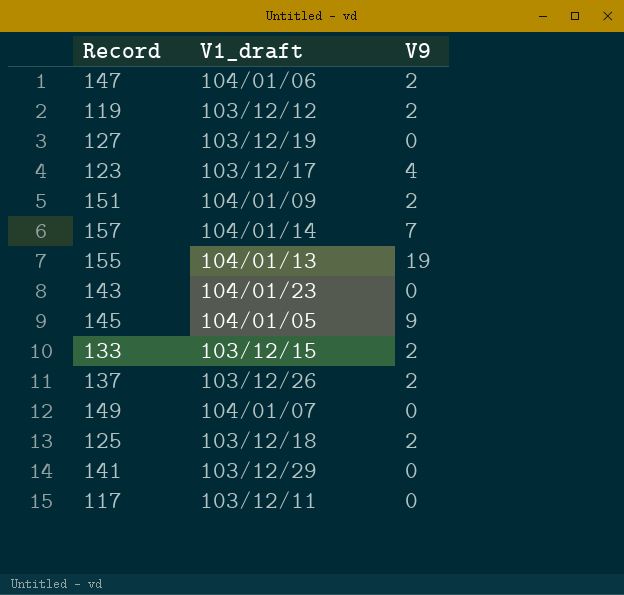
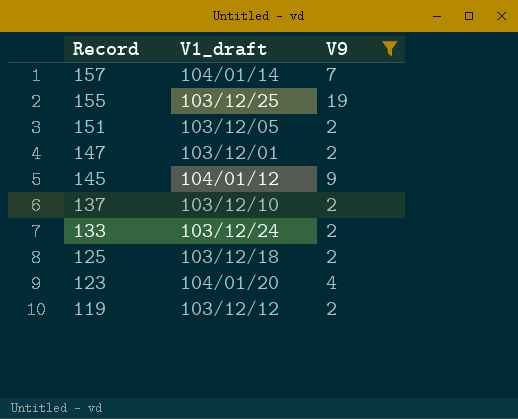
filter: none -> V9 != 0
row order: none -> Record descending
155 | V1_draft: 104/01/13 -> 103/12/25
151 | V1_draft: 104/01/09 -> 103/12/05
147 | V1_draft: 104/01/06 -> 103/12/01
145 | V1_draft: 104/01/05 -> 104/01/12
137 | V1_draft: 103/12/26 -> 103/12/10
133 | V1_draft: 103/12/15 -> 103/12/24
123 | V1_draft: 103/12/17 -> 104/01/20

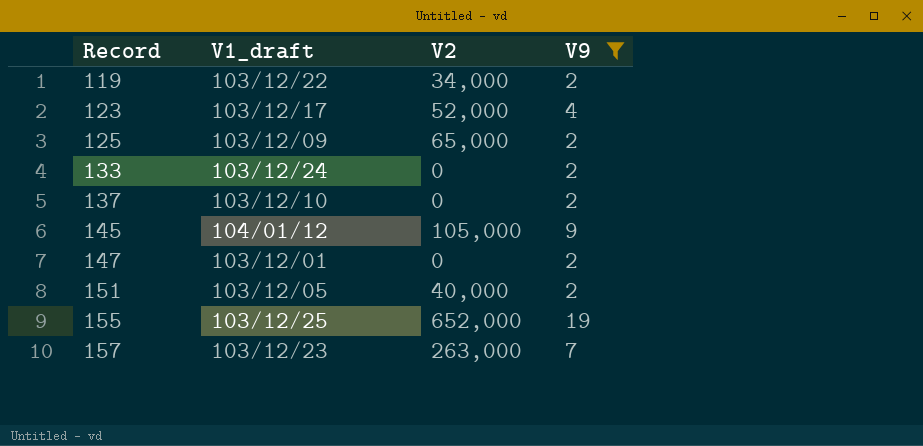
row order: Record descending -> Record ascending
column V2 | position: none -> 3
119 | V1_draft: 103/12/12 -> 103/12/22
123 | V1_draft: 104/01/20 -> 103/12/17
125 | V1_draft: 103/12/18 -> 103/12/09
157 | V1_draft: 104/01/14 -> 103/12/23

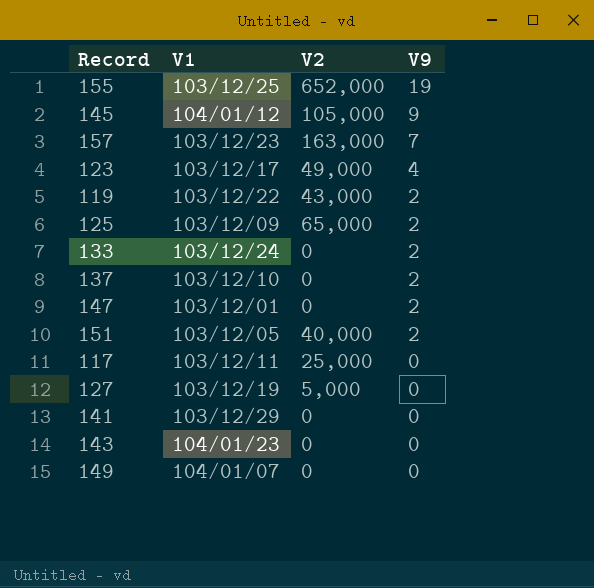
filter: V9 != 0 -> none
row order: Record ascending -> V9 descending
column name: V1_draft -> V1
157 | V2: 263,000 -> 163,000
123 | V2: 52,000 -> 49,000
119 | V2: 34,000 -> 43,000

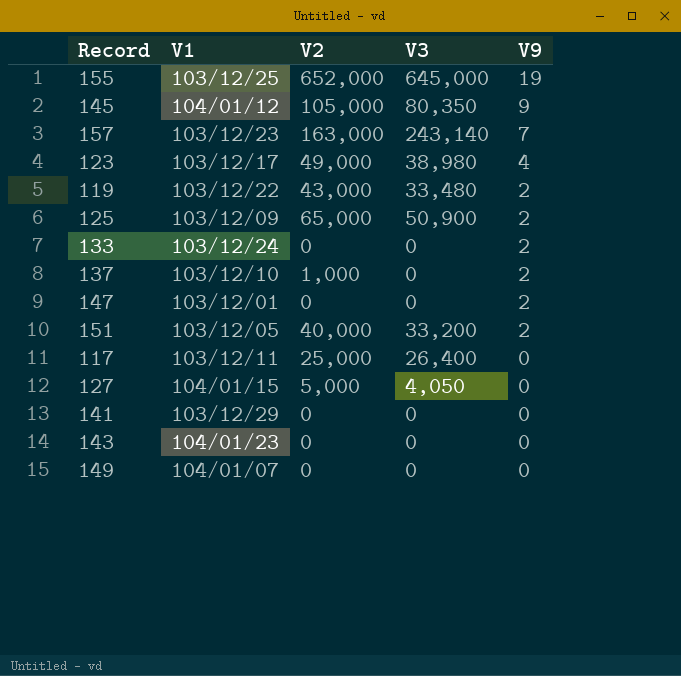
column V3 | position: none -> 4
137 | V2: 0 -> 1,000
127 | V1: 103/12/19 -> 104/01/15

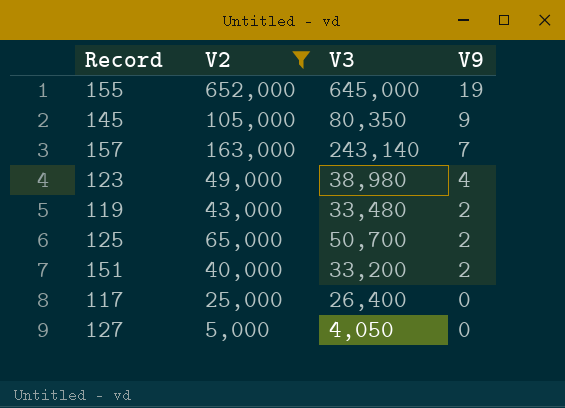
filter: none -> V2 >= 5,000
column V1 | position: 2 -> none
125 | V3: 50,900 -> 50,700

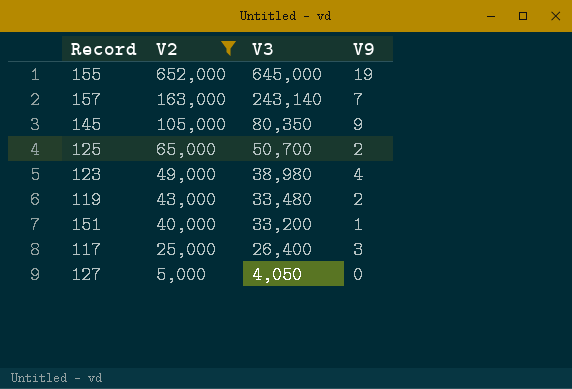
row order: V9 descending -> V2 descending
151 | V9: 2 -> 1
117 | V9: 0 -> 3

